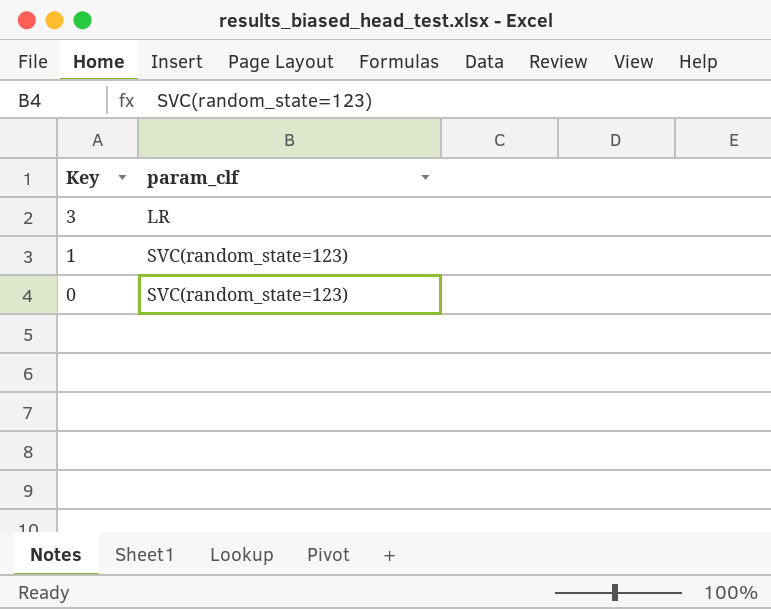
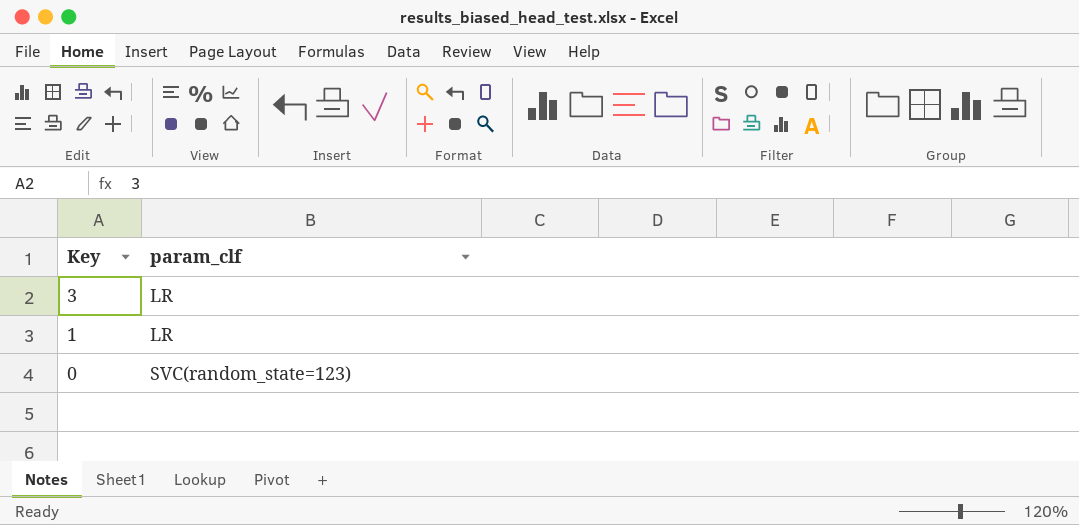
1 | param_clf: SVC(random_state=123) -> LR

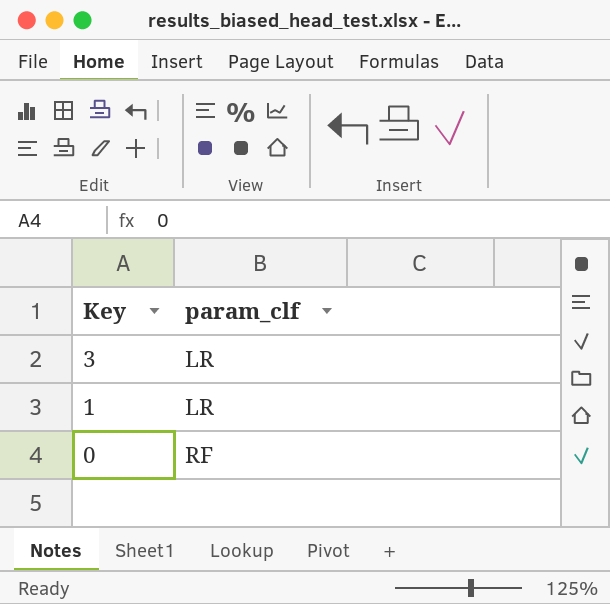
0 | param_clf: SVC(random_state=123) -> RF

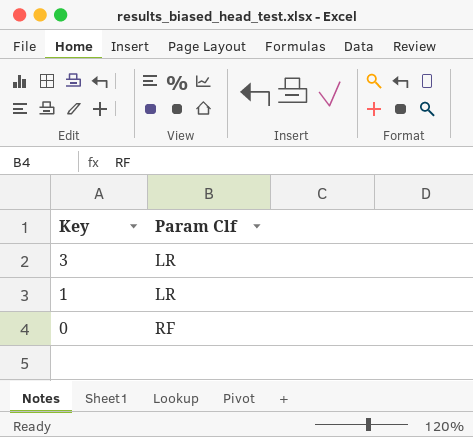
column name: param_clf -> Param Clf

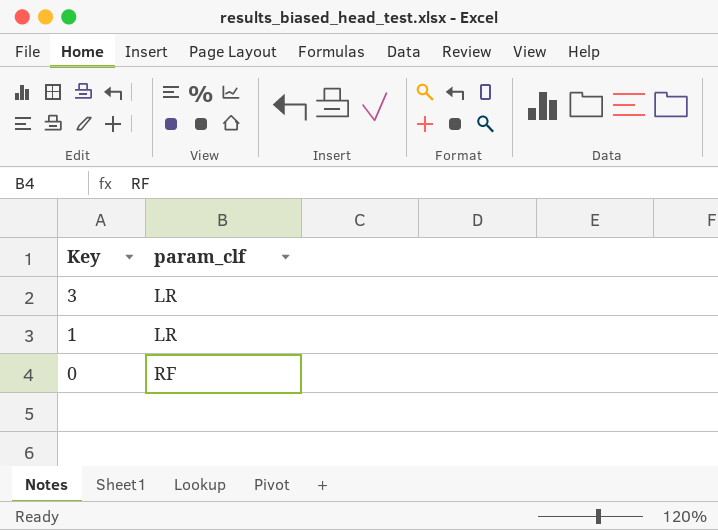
column name: Param Clf -> param_clf

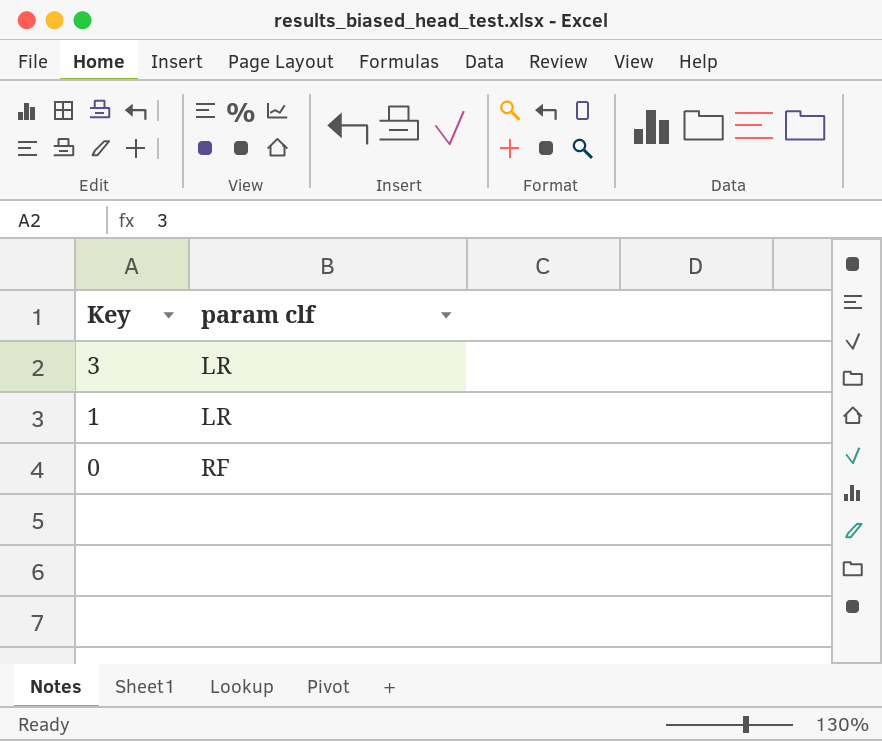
column name: param_clf -> param clf

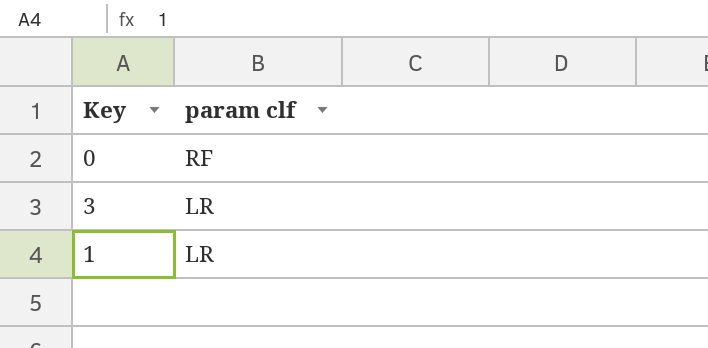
row order: Key descending -> param clf descending

